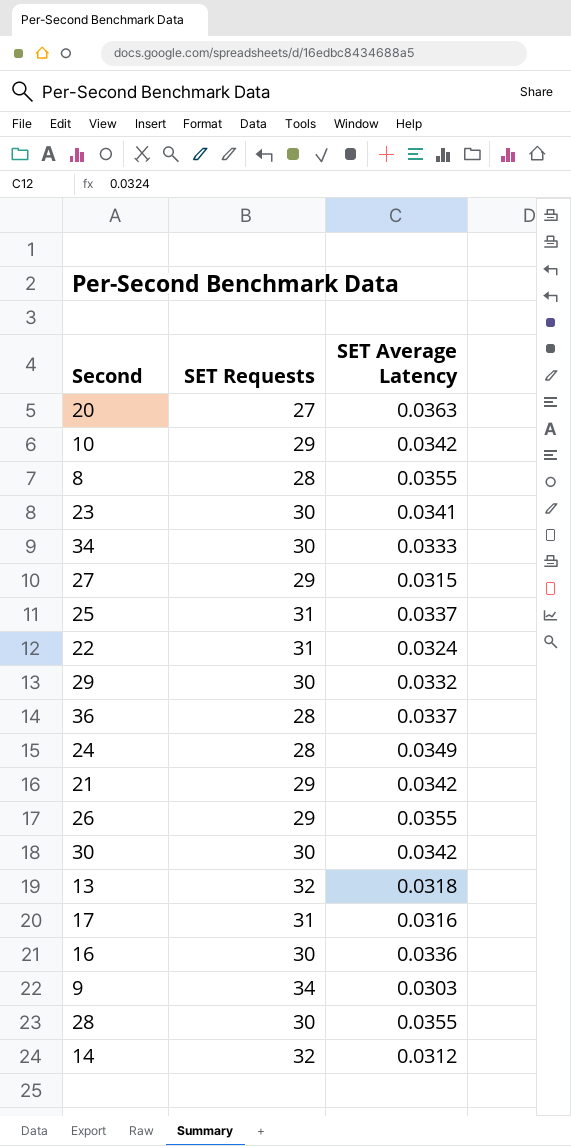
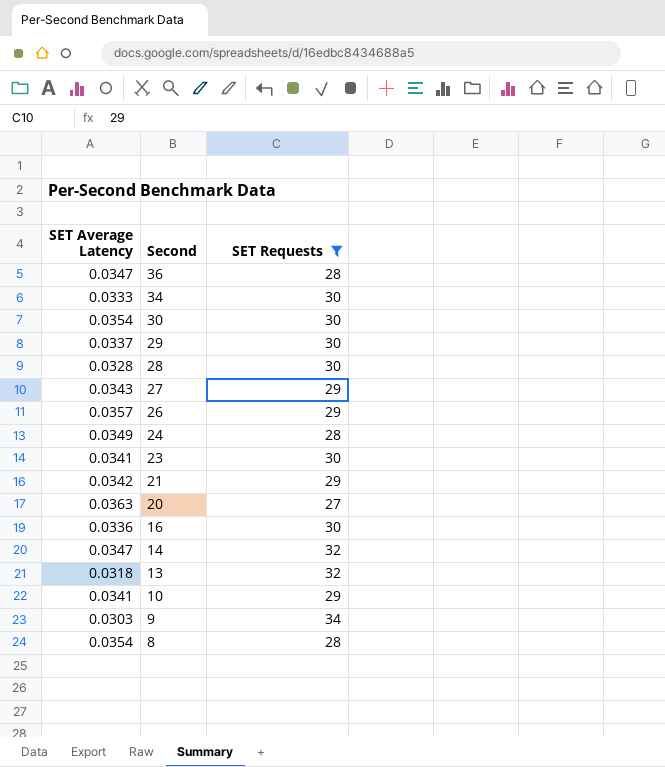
filter: none -> SET Requests != 31
row order: none -> Second descending
column SET Average Latency | position: 3 -> 1
36 | SET Average Latency: 0.0337 -> 0.0347
30 | SET Average Latency: 0.0342 -> 0.0354
29 | SET Average Latency: 0.0332 -> 0.0337
28 | SET Average Latency: 0.0355 -> 0.0328
27 | SET Average Latency: 0.0315 -> 0.0343
26 | SET Average Latency: 0.0355 -> 0.0357
14 | SET Average Latency: 0.0312 -> 0.0347
10 | SET Average Latency: 0.0342 -> 0.0341
8 | SET Average Latency: 0.0355 -> 0.0354

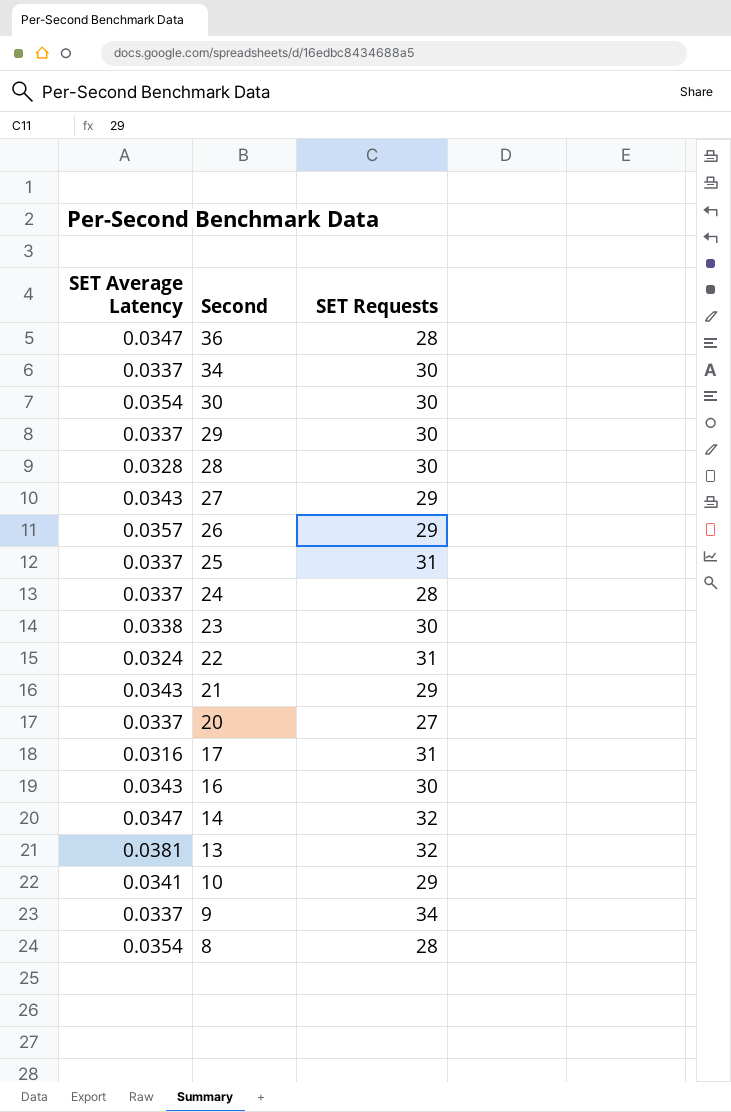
filter: SET Requests != 31 -> none
34 | SET Average Latency: 0.0333 -> 0.0337
24 | SET Average Latency: 0.0349 -> 0.0337
23 | SET Average Latency: 0.0341 -> 0.0338
21 | SET Average Latency: 0.0342 -> 0.0343
20 | SET Average Latency: 0.0363 -> 0.0337
16 | SET Average Latency: 0.0336 -> 0.0343
13 | SET Average Latency: 0.0318 -> 0.0381
9 | SET Average Latency: 0.0303 -> 0.0337

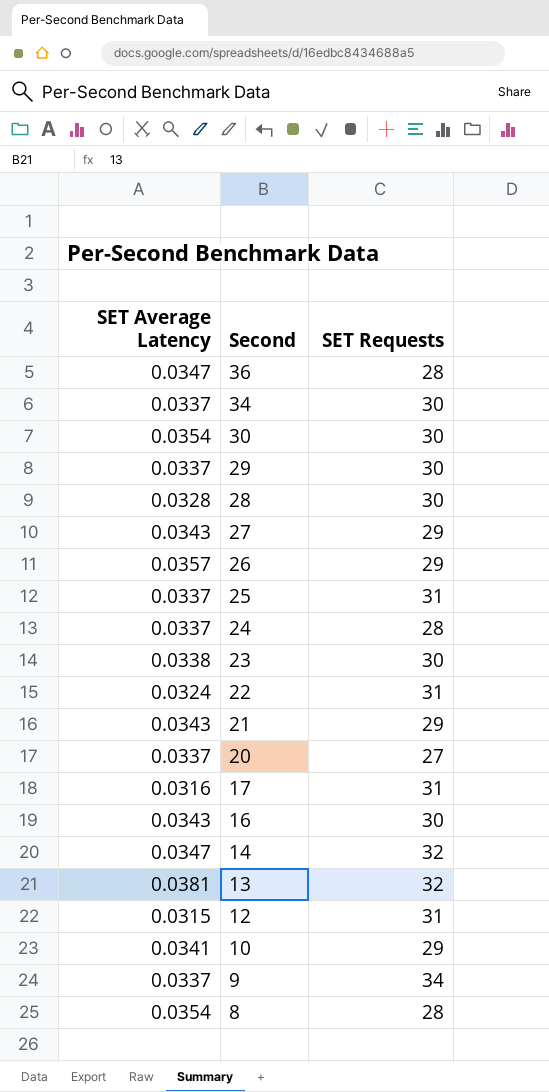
row 12: none -> 0.0315 | 31

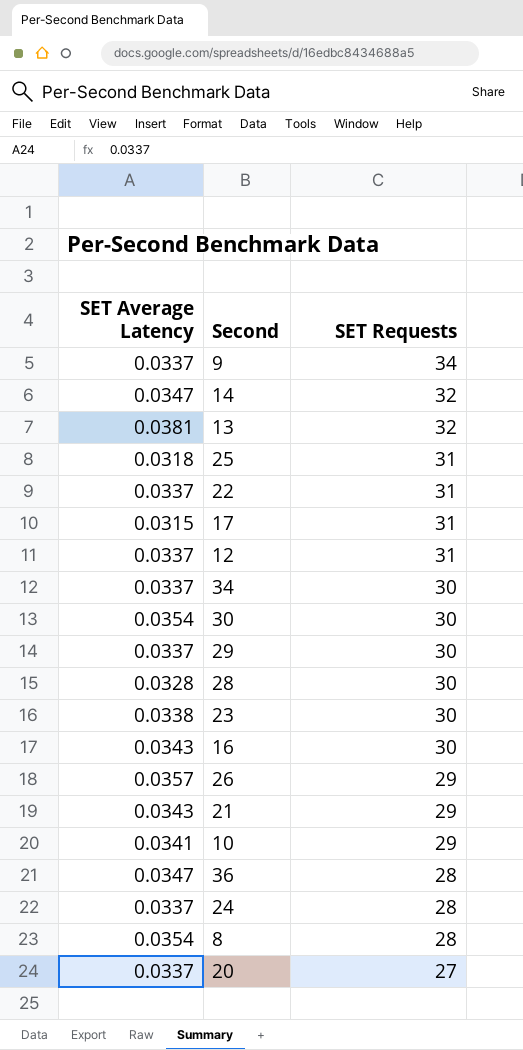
row order: Second descending -> SET Requests descending
row 27: 0.0343 | 29 -> none
25 | SET Average Latency: 0.0337 -> 0.0318
22 | SET Average Latency: 0.0324 -> 0.0337
17 | SET Average Latency: 0.0316 -> 0.0315
12 | SET Average Latency: 0.0315 -> 0.0337

